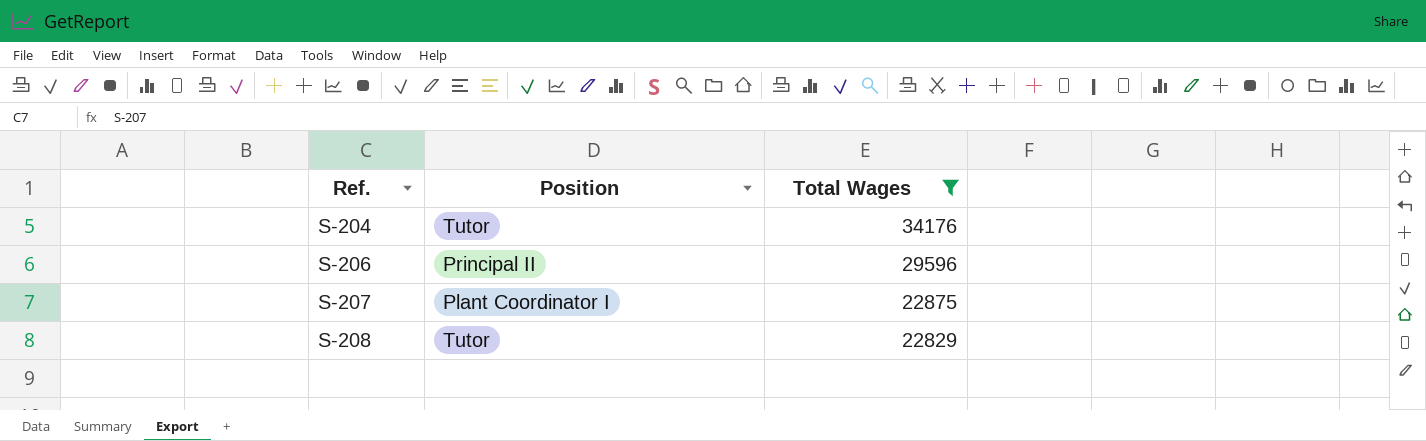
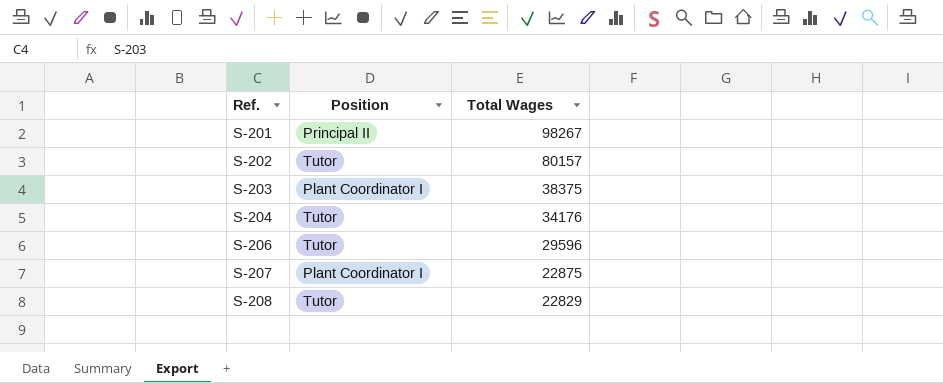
filter: Total Wages <= 34176 -> none
S-206 | Position: Principal II -> Tutor

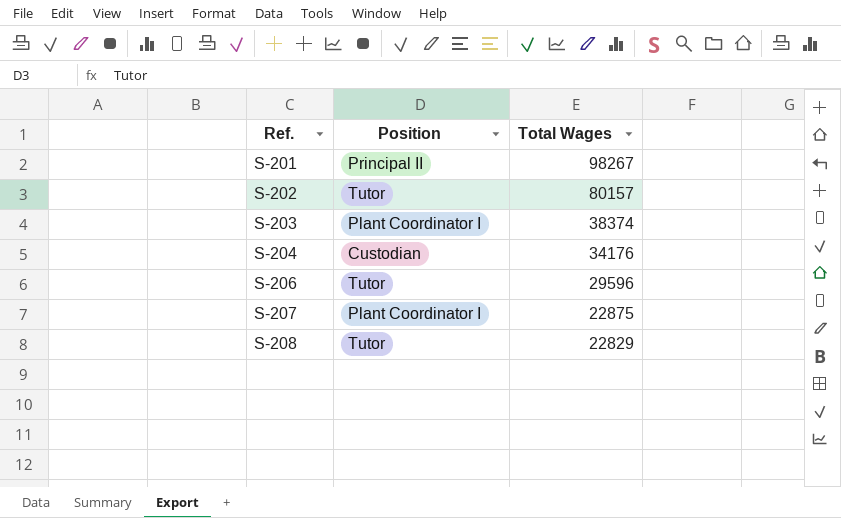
S-203 | Total Wages: 38375 -> 38374
S-204 | Position: Tutor -> Custodian

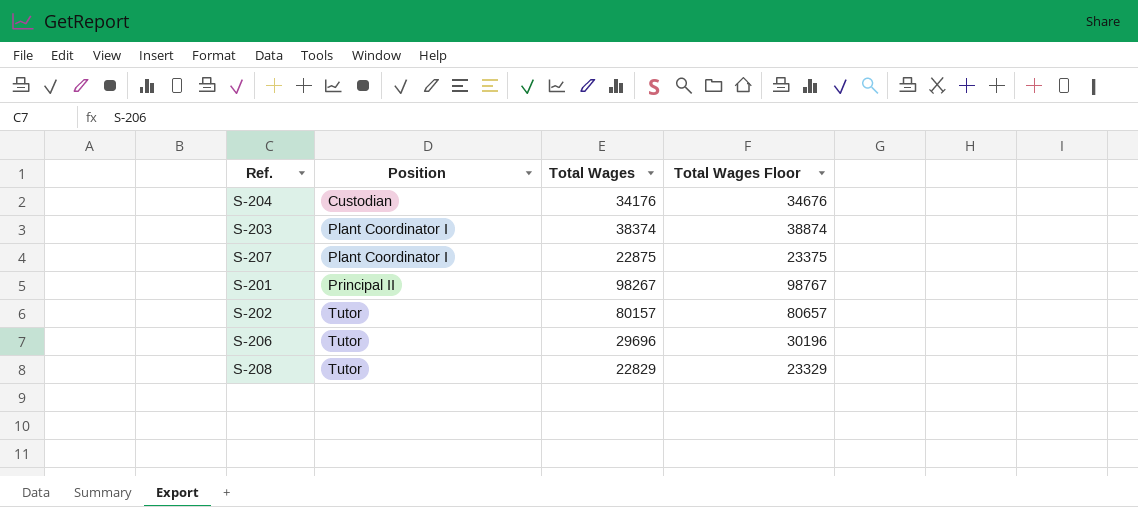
row order: Ref. ascending -> Position ascending
column Total Wages Floor | formula: none -> [Total Wages] + 500
S-206 | Total Wages: 29596 -> 29696

